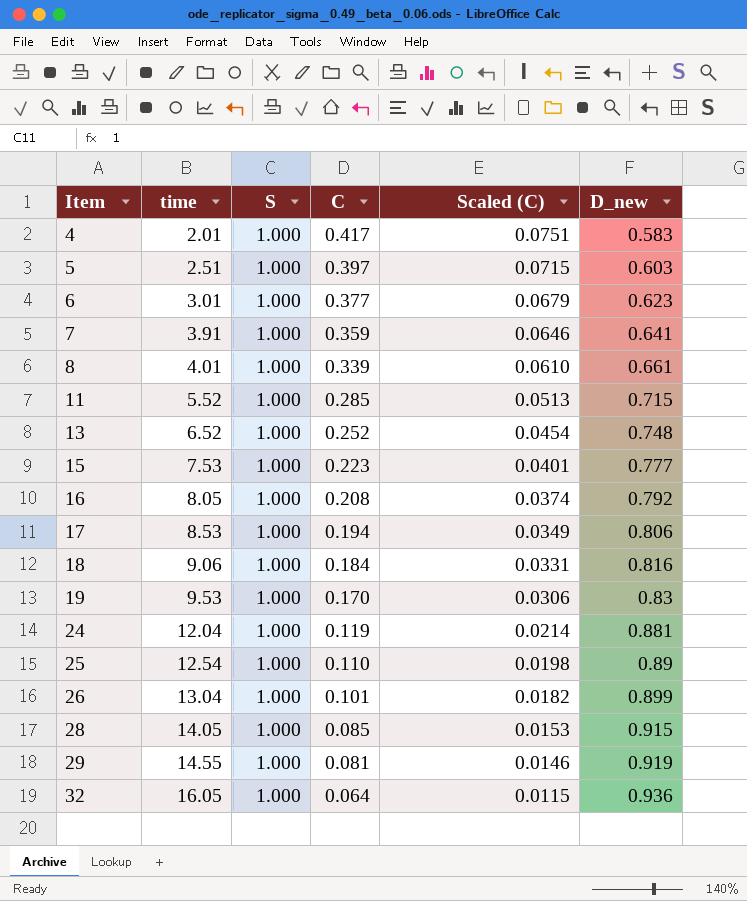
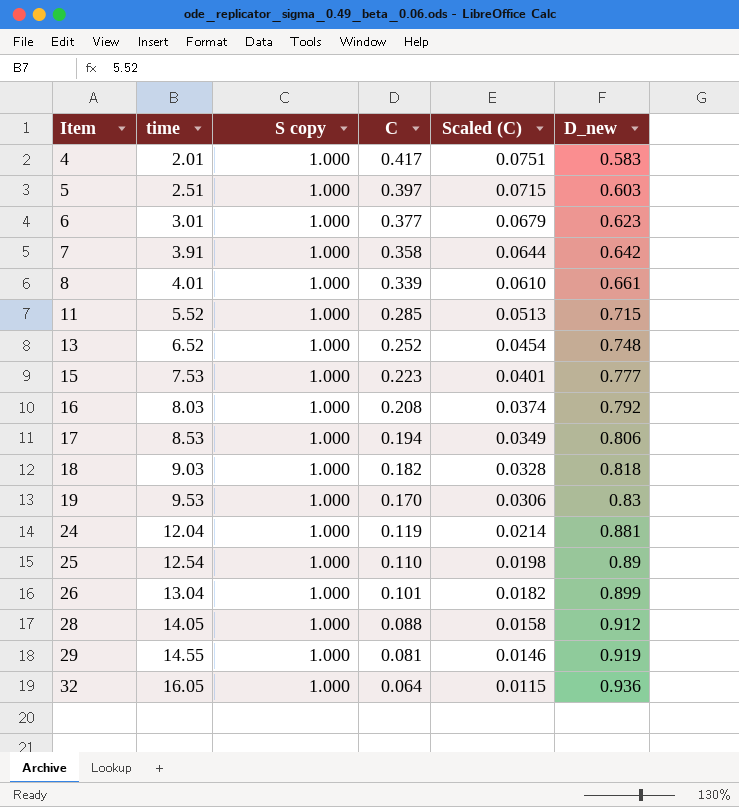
column name: S -> S copy
7 | C: 0.359 -> 0.358
7 | Scaled (C): 0.0646 -> 0.0644
7 | D_new: 0.641 -> 0.642
16 | time: 8.05 -> 8.03
18 | time: 9.06 -> 9.03
18 | C: 0.184 -> 0.182
18 | Scaled (C): 0.0331 -> 0.0328
18 | D_new: 0.816 -> 0.818
28 | C: 0.085 -> 0.088
28 | Scaled (C): 0.0153 -> 0.0158
28 | D_new: 0.915 -> 0.912

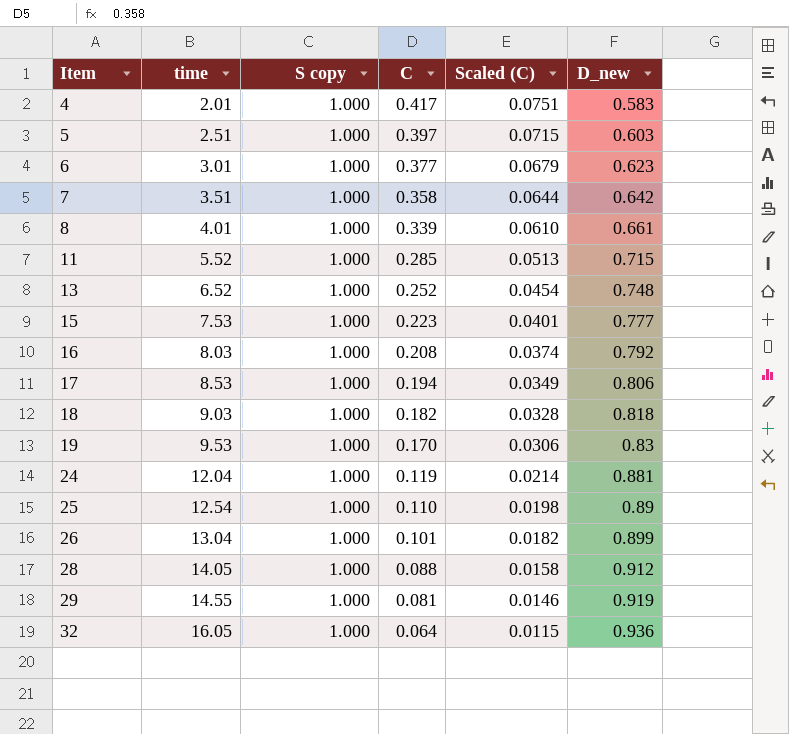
7 | time: 3.91 -> 3.51

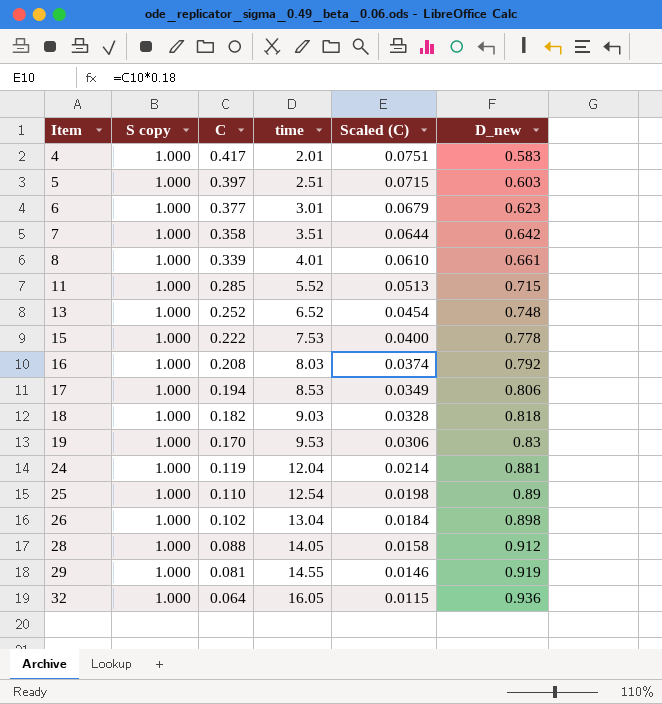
column time | position: 2 -> 4
15 | C: 0.223 -> 0.222
15 | Scaled (C): 0.0401 -> 0.0400
15 | D_new: 0.777 -> 0.778
26 | C: 0.101 -> 0.102
26 | Scaled (C): 0.0182 -> 0.0184
26 | D_new: 0.899 -> 0.898

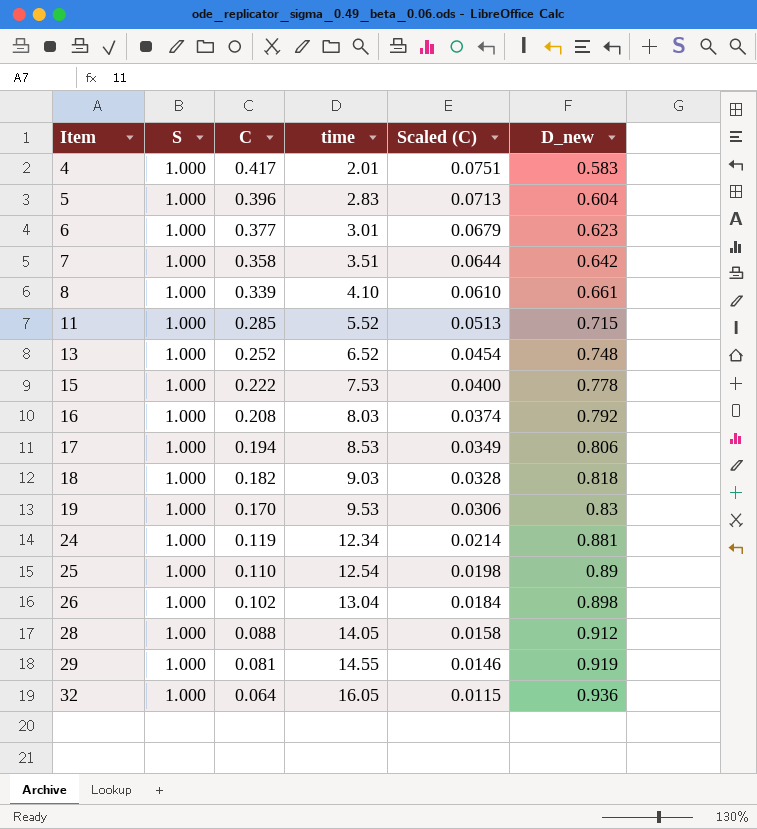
column name: S copy -> S
5 | C: 0.397 -> 0.396
5 | time: 2.51 -> 2.83
5 | Scaled (C): 0.0715 -> 0.0713
5 | D_new: 0.603 -> 0.604
8 | time: 4.01 -> 4.10
24 | time: 12.04 -> 12.34

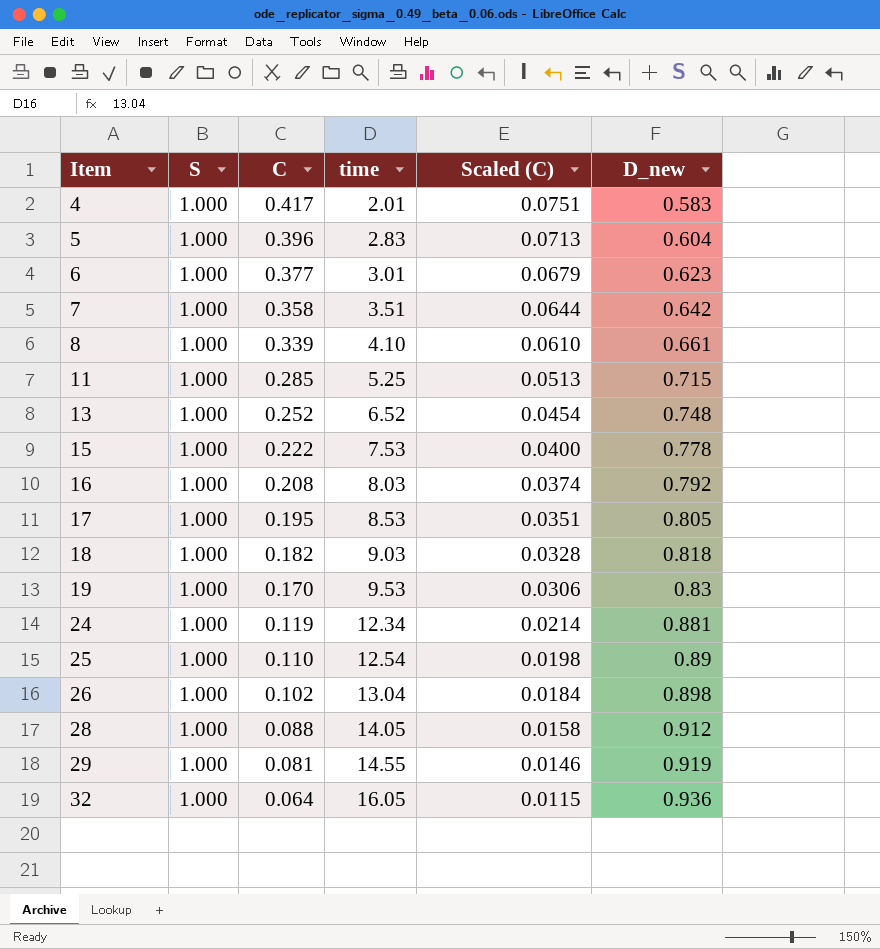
11 | time: 5.52 -> 5.25
17 | C: 0.194 -> 0.195
17 | Scaled (C): 0.0349 -> 0.0351
17 | D_new: 0.806 -> 0.805

